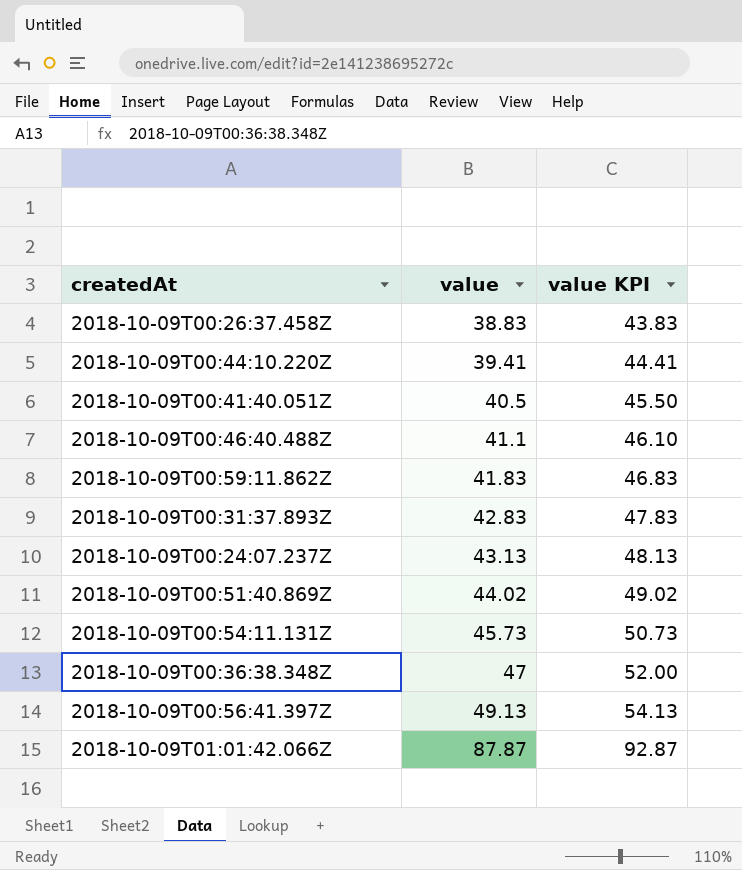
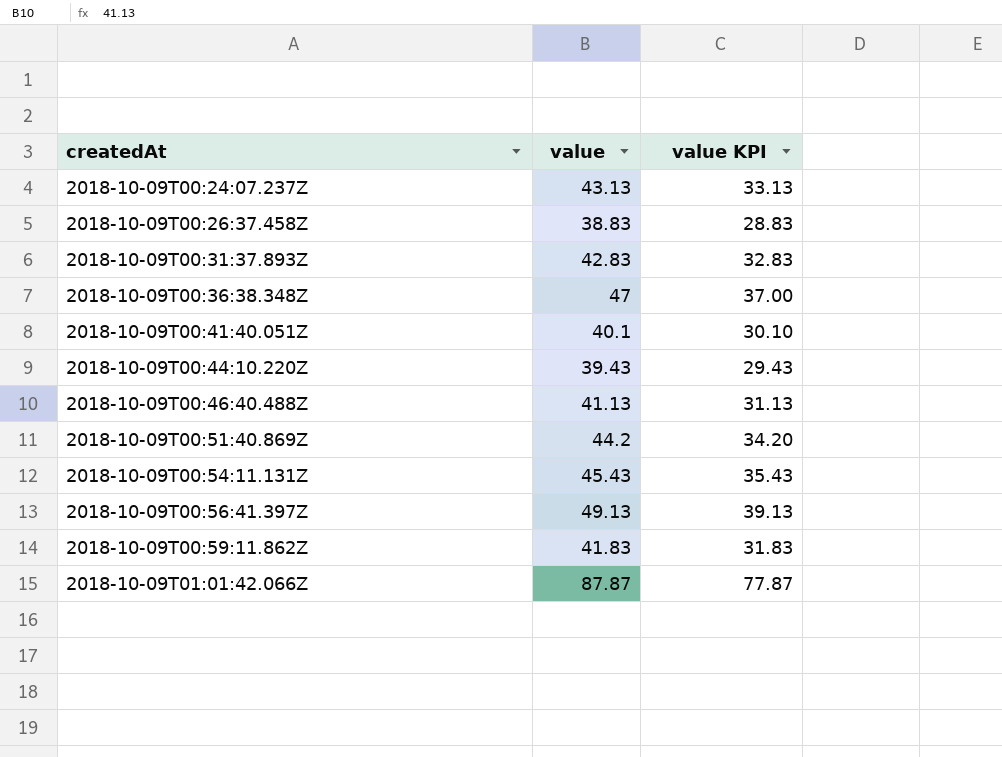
row order: value ascending -> createdAt ascending
column value KPI | formula: [value] + 5 -> [value] - 10
2018-10-09T00:41:40.051Z | value: 40.5 -> 40.1
2018-10-09T00:44:10.220Z | value: 39.41 -> 39.43
2018-10-09T00:46:40.488Z | value: 41.1 -> 41.13
2018-10-09T00:51:40.869Z | value: 44.02 -> 44.2
2018-10-09T00:54:11.131Z | value: 45.73 -> 45.43

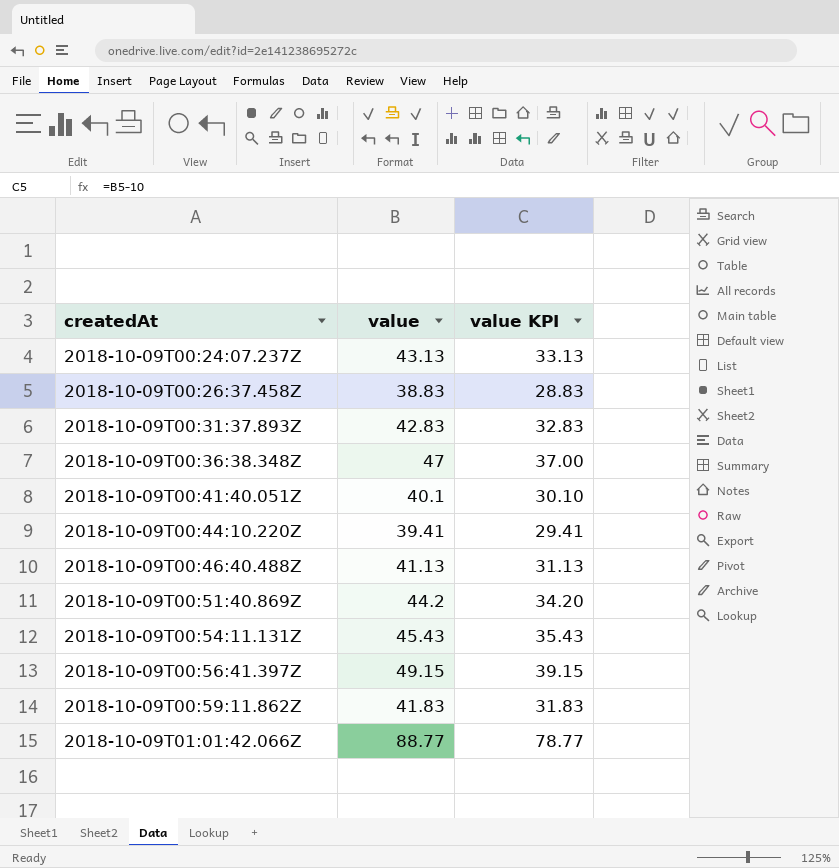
2018-10-09T00:44:10.220Z | value: 39.43 -> 39.41
2018-10-09T00:44:10.220Z | value KPI: 29.43 -> 29.41
2018-10-09T00:56:41.397Z | value: 49.13 -> 49.15
2018-10-09T00:56:41.397Z | value KPI: 39.13 -> 39.15
2018-10-09T01:01:42.066Z | value: 87.87 -> 88.77
2018-10-09T01:01:42.066Z | value KPI: 77.87 -> 78.77

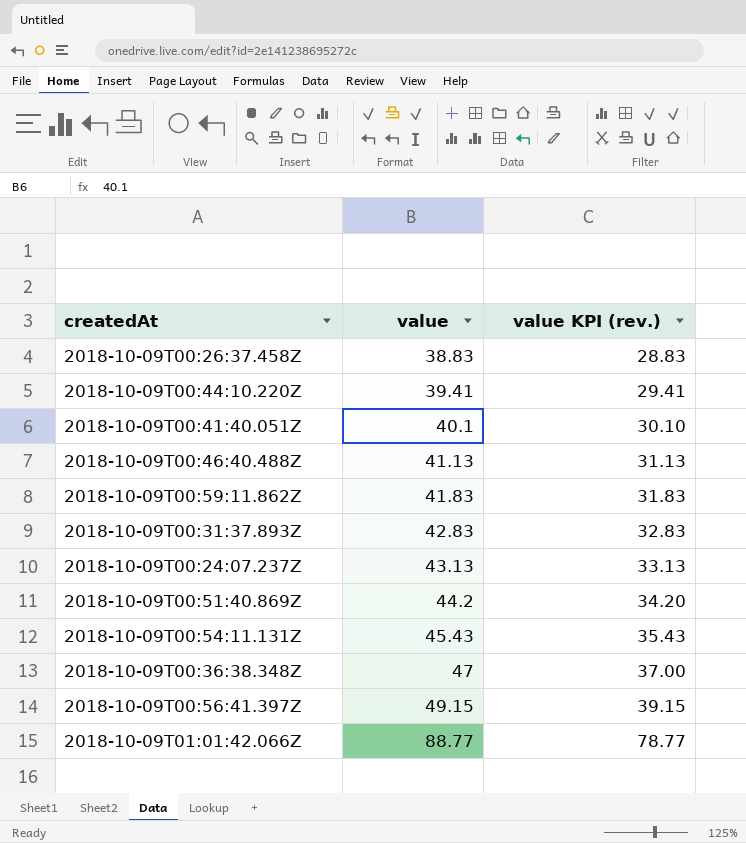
row order: createdAt ascending -> value ascending
column name: value KPI -> value KPI (rev.)

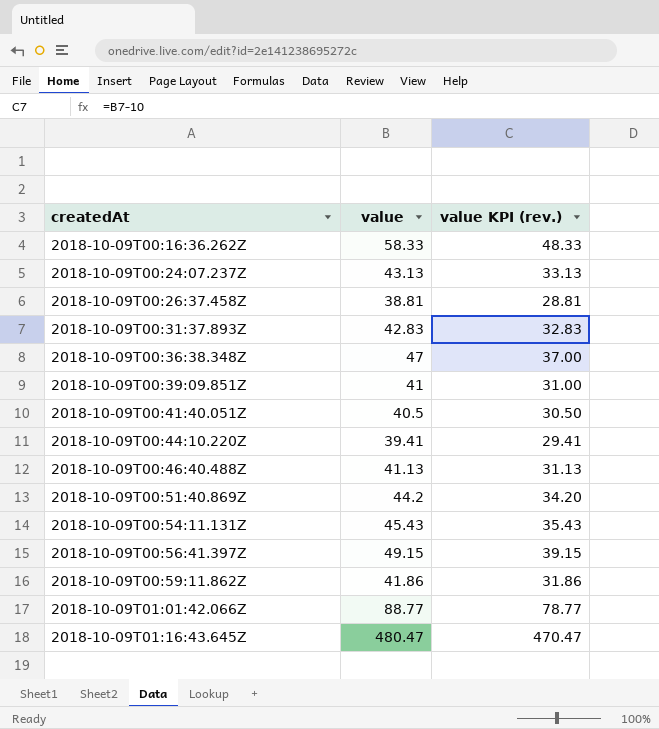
row order: value ascending -> createdAt ascending
row 2018-10-09T00:16:36.262Z: none -> 58.33 | 48.33
2018-10-09T00:26:37.458Z | value: 38.83 -> 38.81
2018-10-09T00:26:37.458Z | value KPI (rev.): 28.83 -> 28.81
row 2018-10-09T00:39:09.851Z: none -> 41 | 31.00
2018-10-09T00:41:40.051Z | value: 40.1 -> 40.5
2018-10-09T00:41:40.051Z | value KPI (rev.): 30.10 -> 30.50
2018-10-09T00:59:11.862Z | value: 41.83 -> 41.86
2018-10-09T00:59:11.862Z | value KPI (rev.): 31.83 -> 31.86
row 2018-10-09T01:16:43.645Z: none -> 480.47 | 470.47

